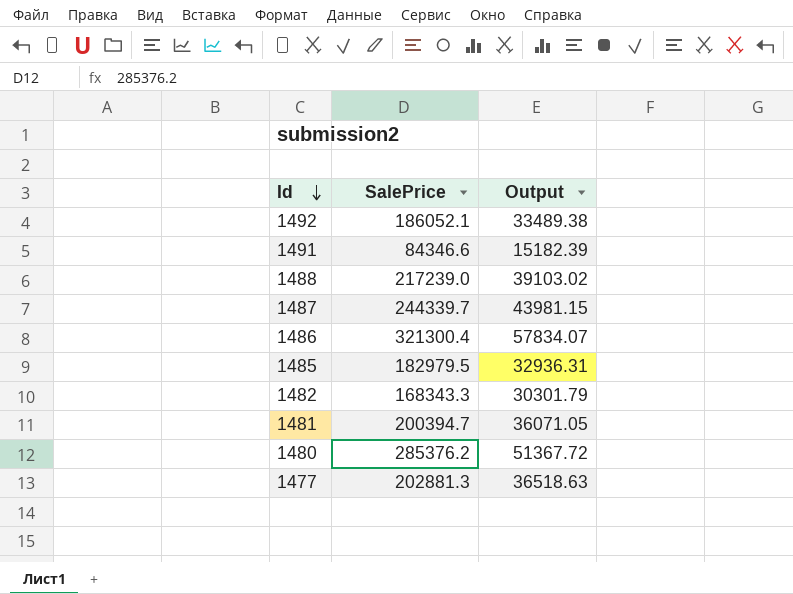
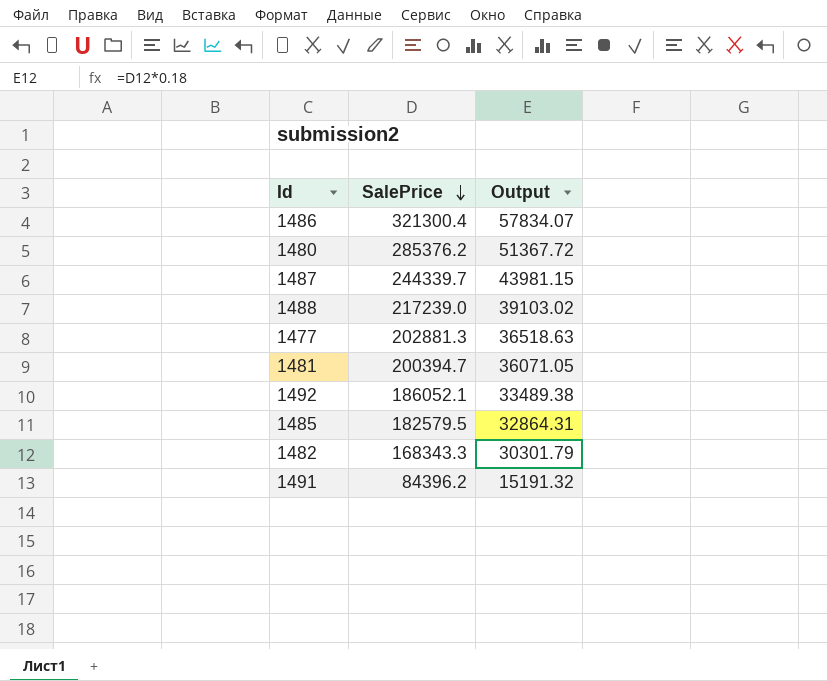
row order: Id descending -> SalePrice descending
1485 | SalePrice: 182979.5 -> 182579.5
1485 | Output: 32936.31 -> 32864.31
1491 | SalePrice: 84346.6 -> 84396.2
1491 | Output: 15182.39 -> 15191.32

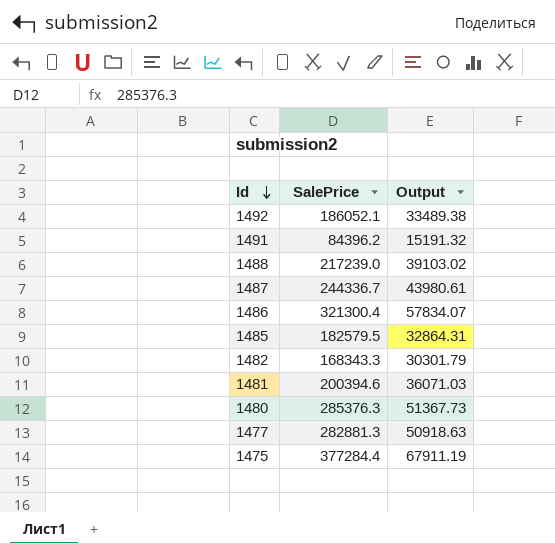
row order: SalePrice descending -> Id descending
1487 | SalePrice: 244339.7 -> 244336.7
1487 | Output: 43981.15 -> 43980.61
1481 | SalePrice: 200394.7 -> 200394.6
1481 | Output: 36071.05 -> 36071.03
1480 | SalePrice: 285376.2 -> 285376.3
1480 | Output: 51367.72 -> 51367.73
1477 | SalePrice: 202881.3 -> 282881.3
1477 | Output: 36518.63 -> 50918.63
row 1475: none -> 377284.4 | 67911.19

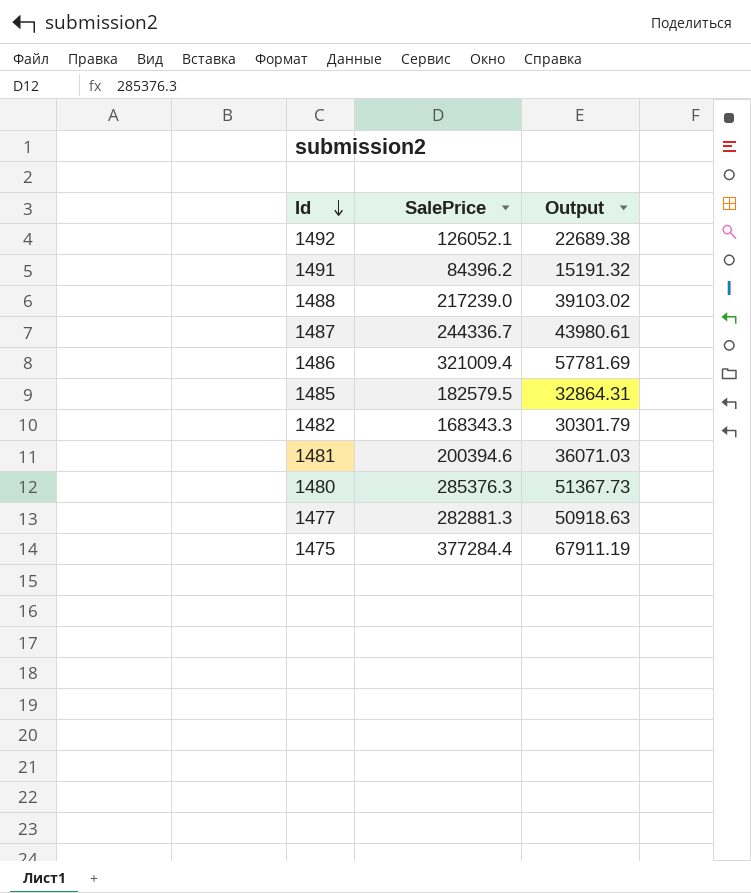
1492 | SalePrice: 186052.1 -> 126052.1
1492 | Output: 33489.38 -> 22689.38
1486 | SalePrice: 321300.4 -> 321009.4
1486 | Output: 57834.07 -> 57781.69

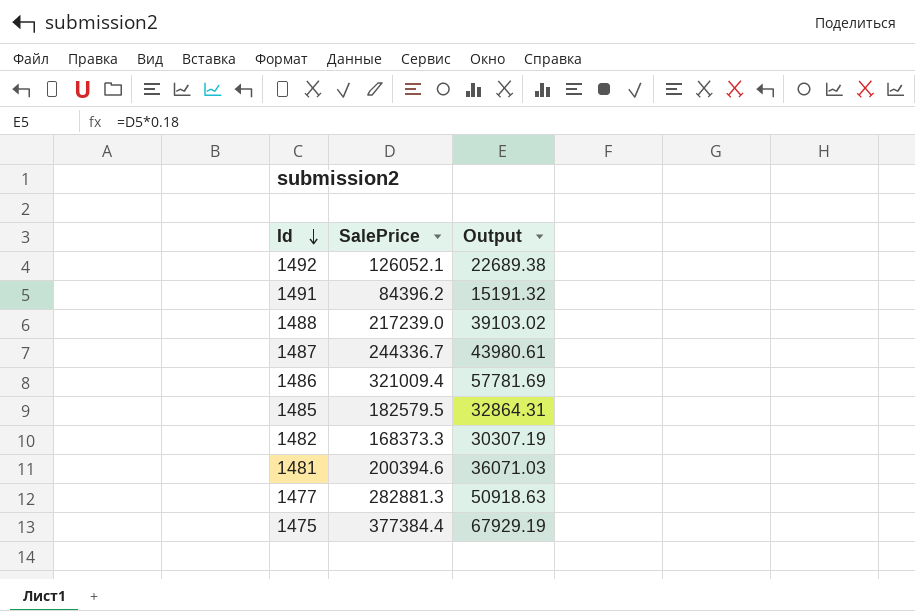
row 1480: 285376.3 | 51367.73 -> none
1482 | SalePrice: 168343.3 -> 168373.3
1482 | Output: 30301.79 -> 30307.19
1475 | SalePrice: 377284.4 -> 377384.4
1475 | Output: 67911.19 -> 67929.19

